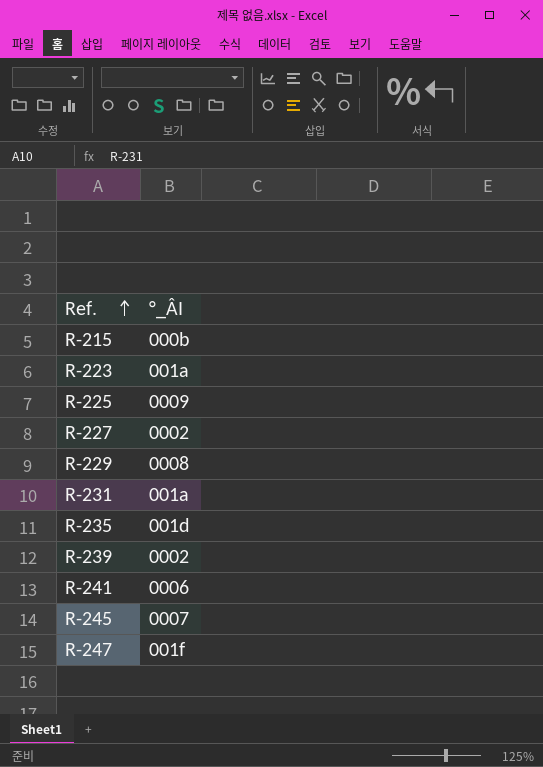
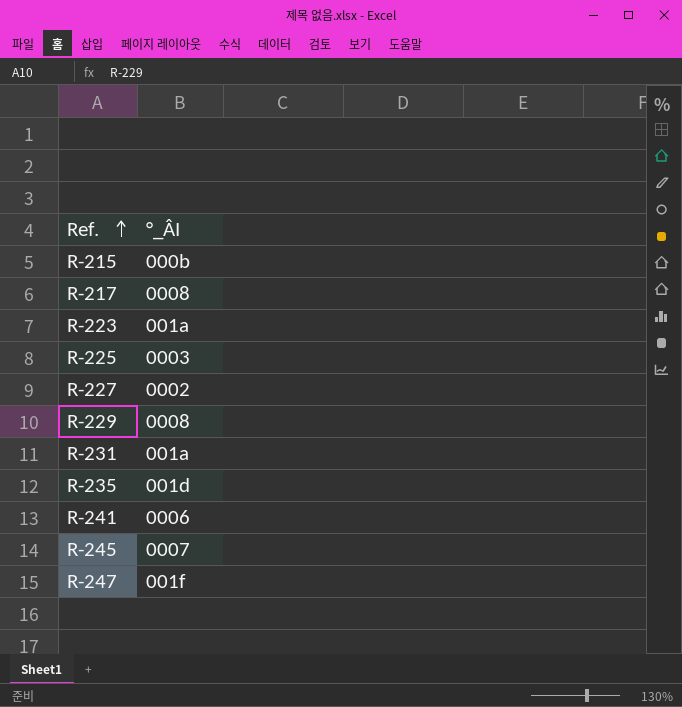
row R-239: 0002 -> none
row R-217: none -> 0008
R-225 | °_ÂI: 0009 -> 0003

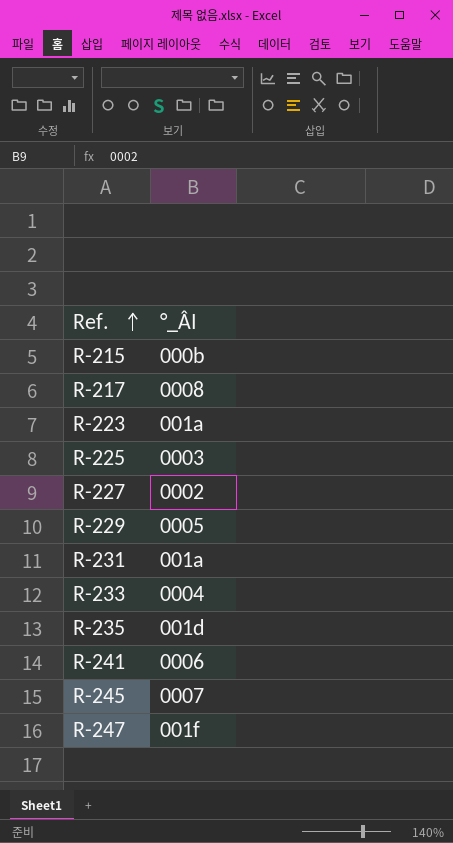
R-229 | °_ÂI: 0008 -> 0005
row R-233: none -> 0004

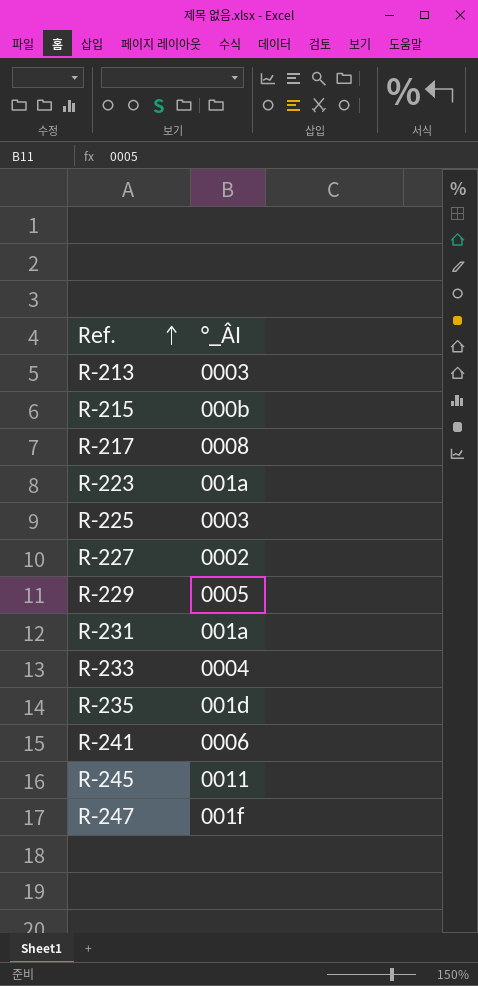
row R-213: none -> 0003
R-245 | °_ÂI: 0007 -> 0011

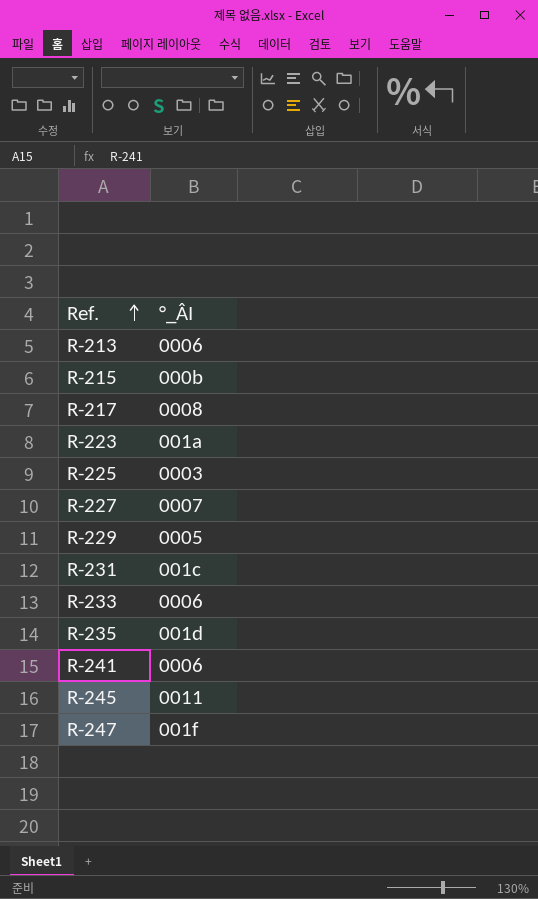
R-213 | °_ÂI: 0003 -> 0006
R-227 | °_ÂI: 0002 -> 0007
R-231 | °_ÂI: 001a -> 001c
R-233 | °_ÂI: 0004 -> 0006

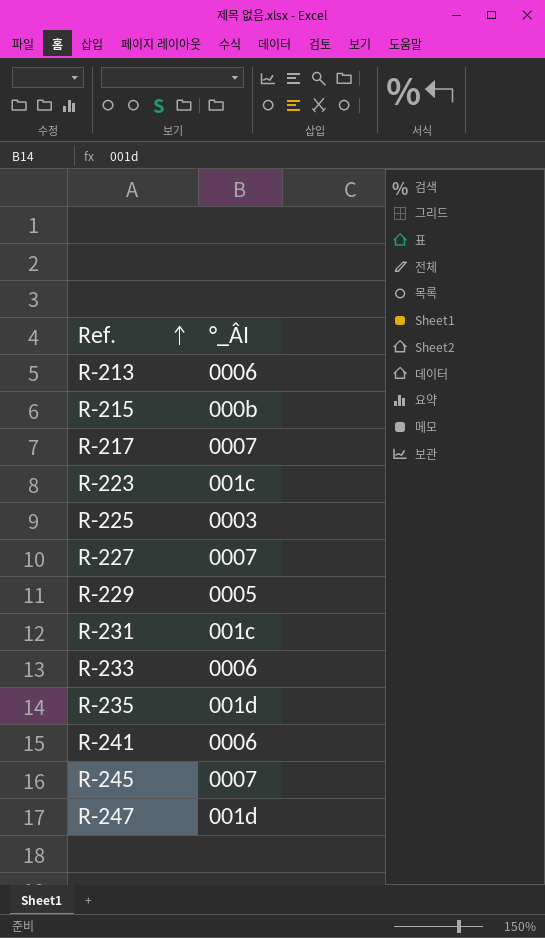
R-217 | °_ÂI: 0008 -> 0007
R-223 | °_ÂI: 001a -> 001c
R-245 | °_ÂI: 0011 -> 0007
R-247 | °_ÂI: 001f -> 001d

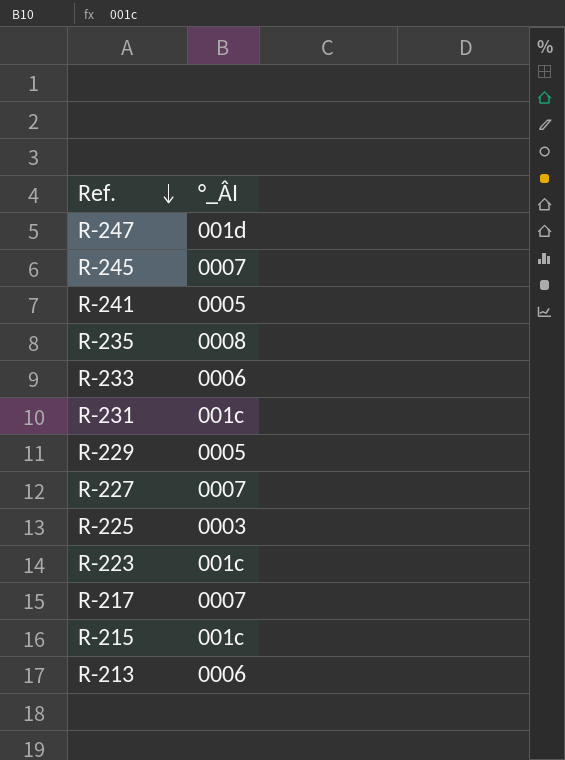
row order: Ref. ascending -> Ref. descending
R-241 | °_ÂI: 0006 -> 0005
R-235 | °_ÂI: 001d -> 0008
R-215 | °_ÂI: 000b -> 001c

